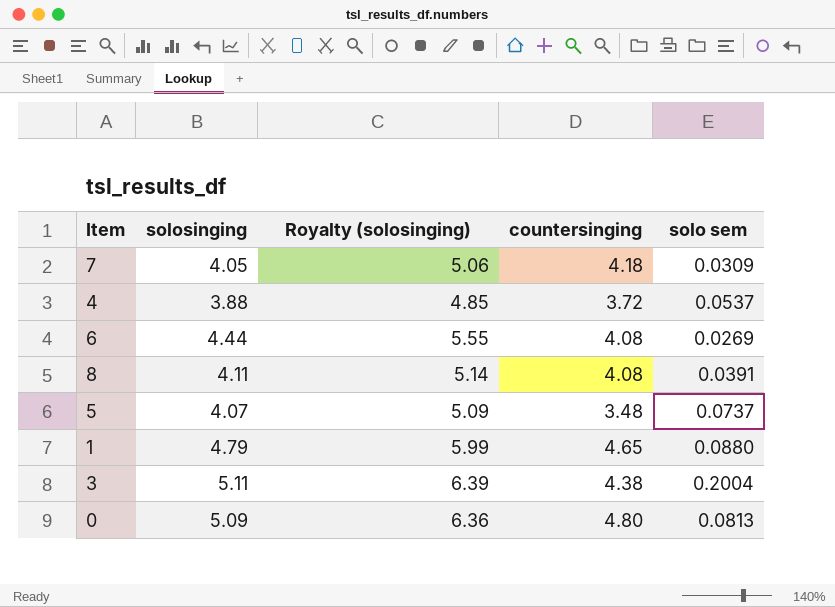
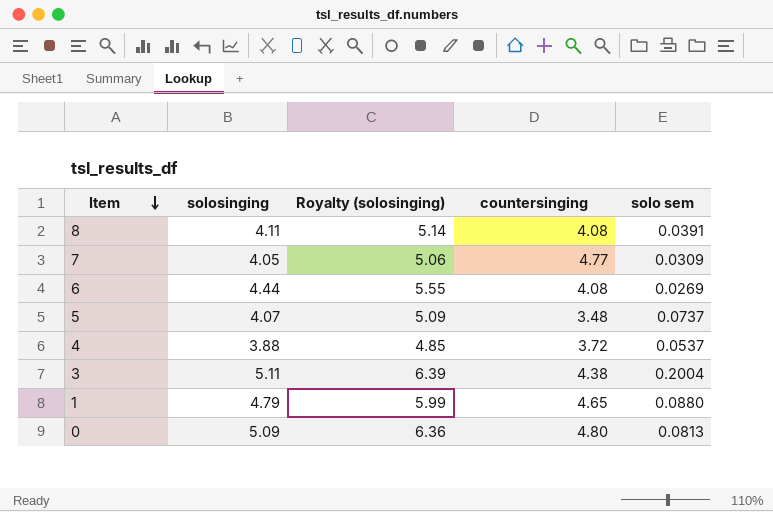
row order: none -> Item descending
7 | countersinging: 4.18 -> 4.77

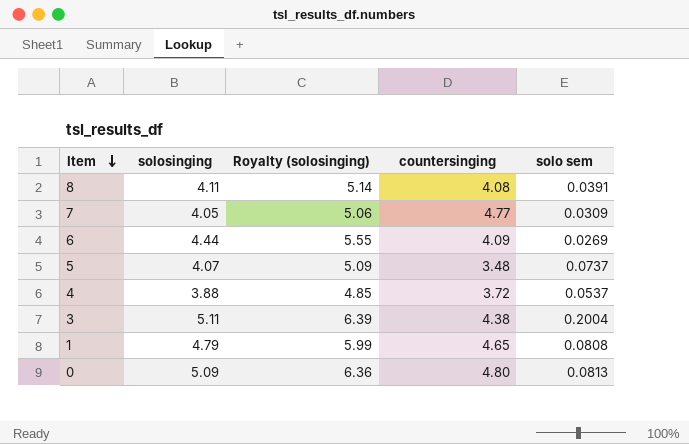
6 | countersinging: 4.08 -> 4.09
1 | solo sem: 0.0880 -> 0.0808

